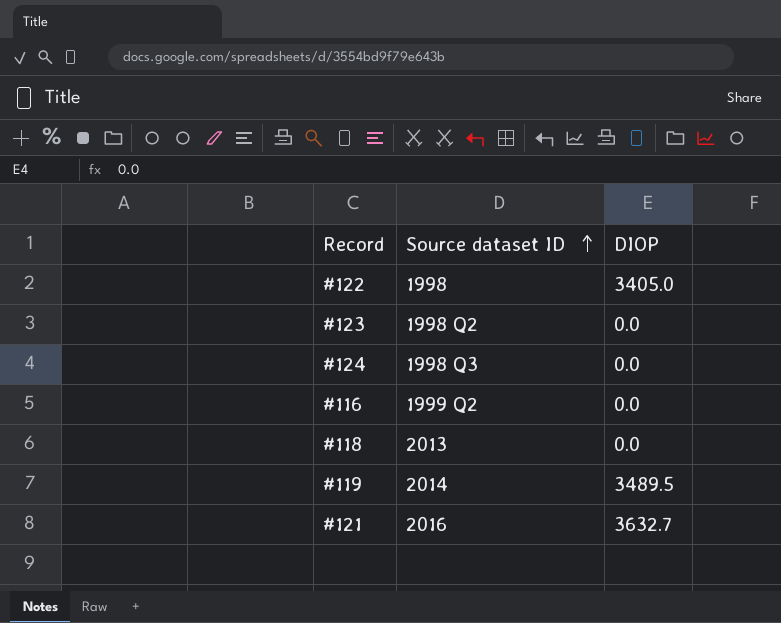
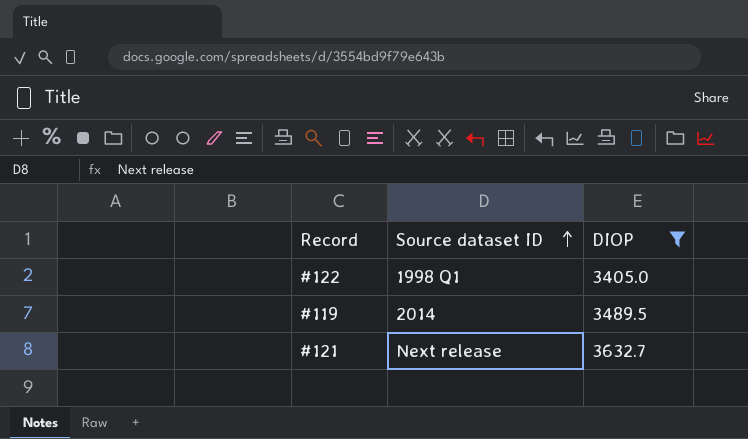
filter: none -> DIOP != 0.0
#122 | Source dataset ID: 1998 -> 1998 Q1
#121 | Source dataset ID: 2016 -> Next release

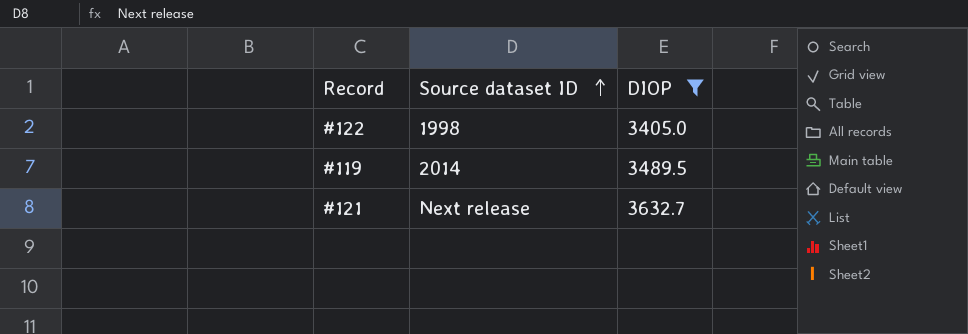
#122 | Source dataset ID: 1998 Q1 -> 1998

